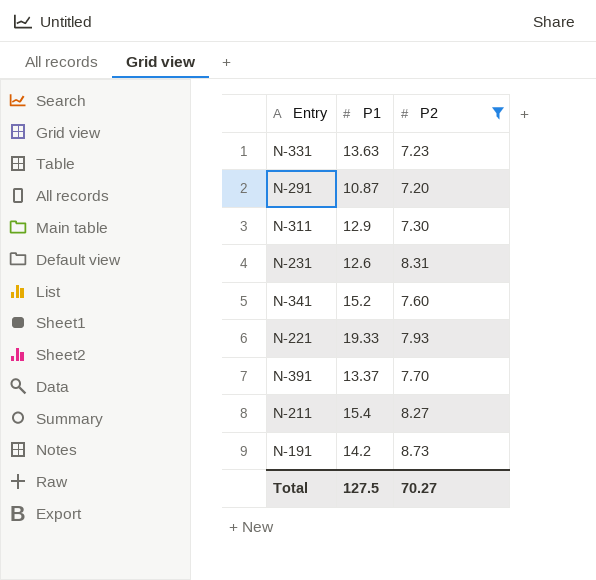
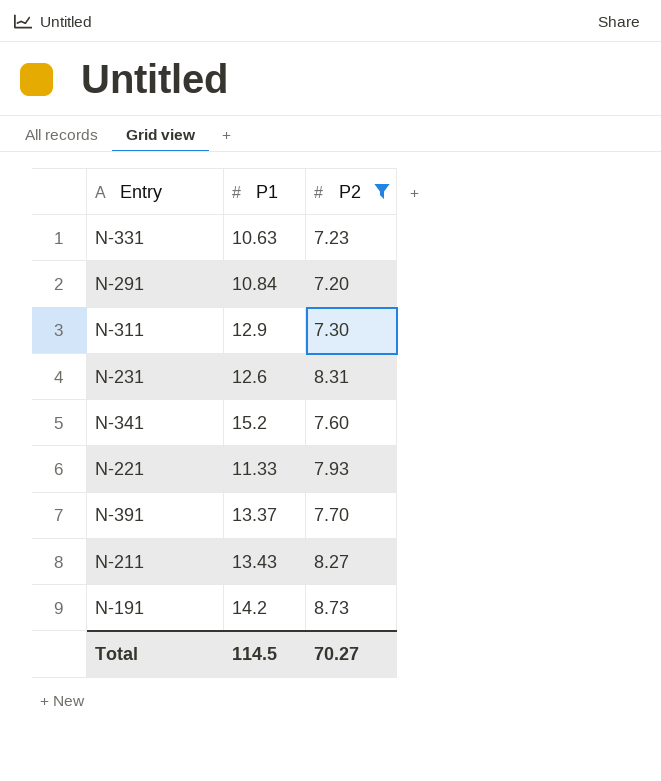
N-331 | P1: 13.63 -> 10.63
N-291 | P1: 10.87 -> 10.84
N-221 | P1: 19.33 -> 11.33
N-211 | P1: 15.4 -> 13.43
Total | P1: 127.5 -> 114.5

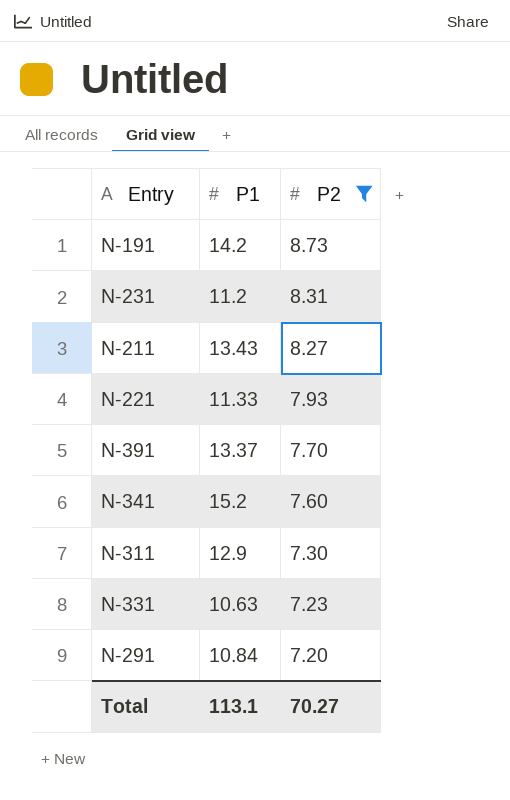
row order: none -> P2 descending
N-231 | P1: 12.6 -> 11.2
Total | P1: 114.5 -> 113.1

